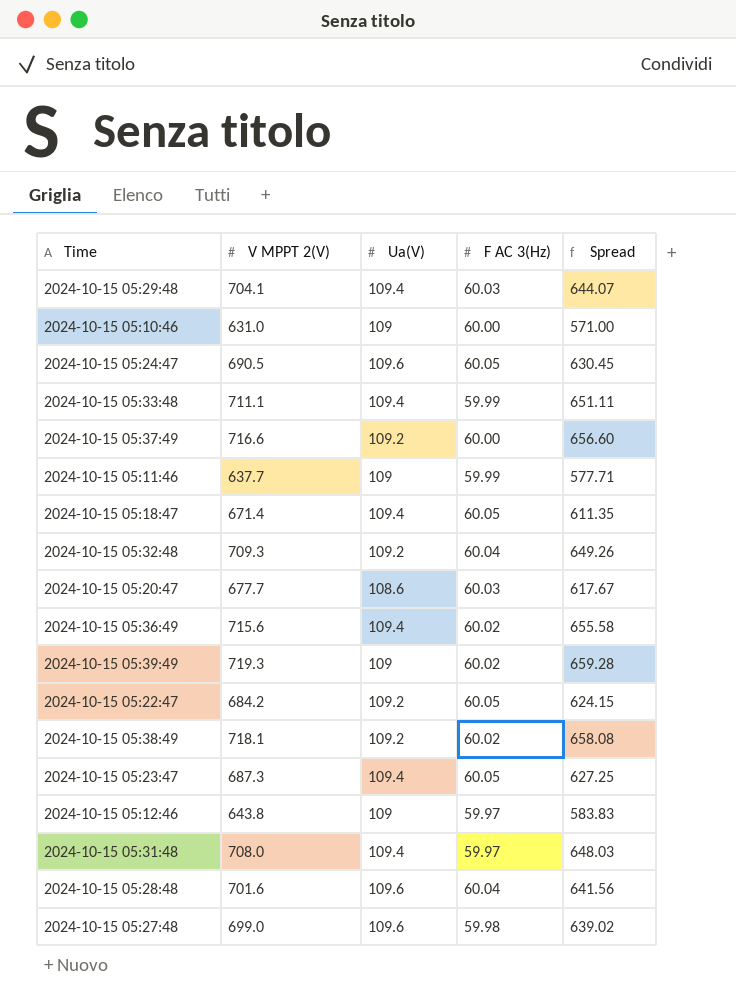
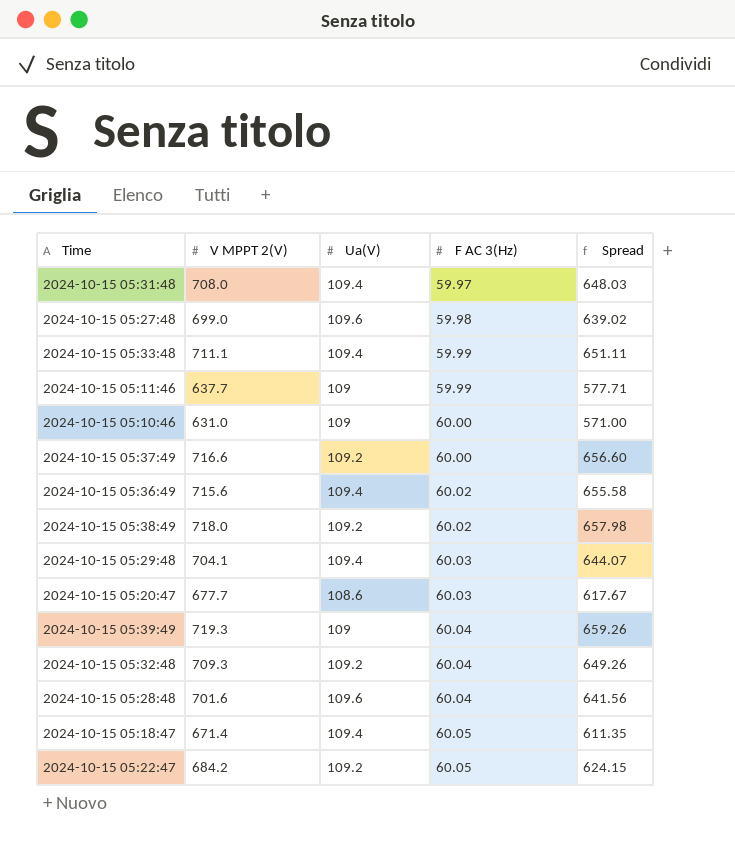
row order: none -> F AC 3(Hz) ascending
row 2024-10-15 05:24:47: 690.5 | 109.6 | 60.05 | 630.45 -> none
row 2024-10-15 05:23:47: 687.3 | 109.4 | 60.05 | 627.25 -> none
row 2024-10-15 05:12:46: 643.8 | 109 | 59.97 | 583.83 -> none
2024-10-15 05:38:49 | V MPPT 2(V): 718.1 -> 718.0
2024-10-15 05:38:49 | Spread: 658.08 -> 657.98
2024-10-15 05:39:49 | F AC 3(Hz): 60.02 -> 60.04
2024-10-15 05:39:49 | Spread: 659.28 -> 659.26

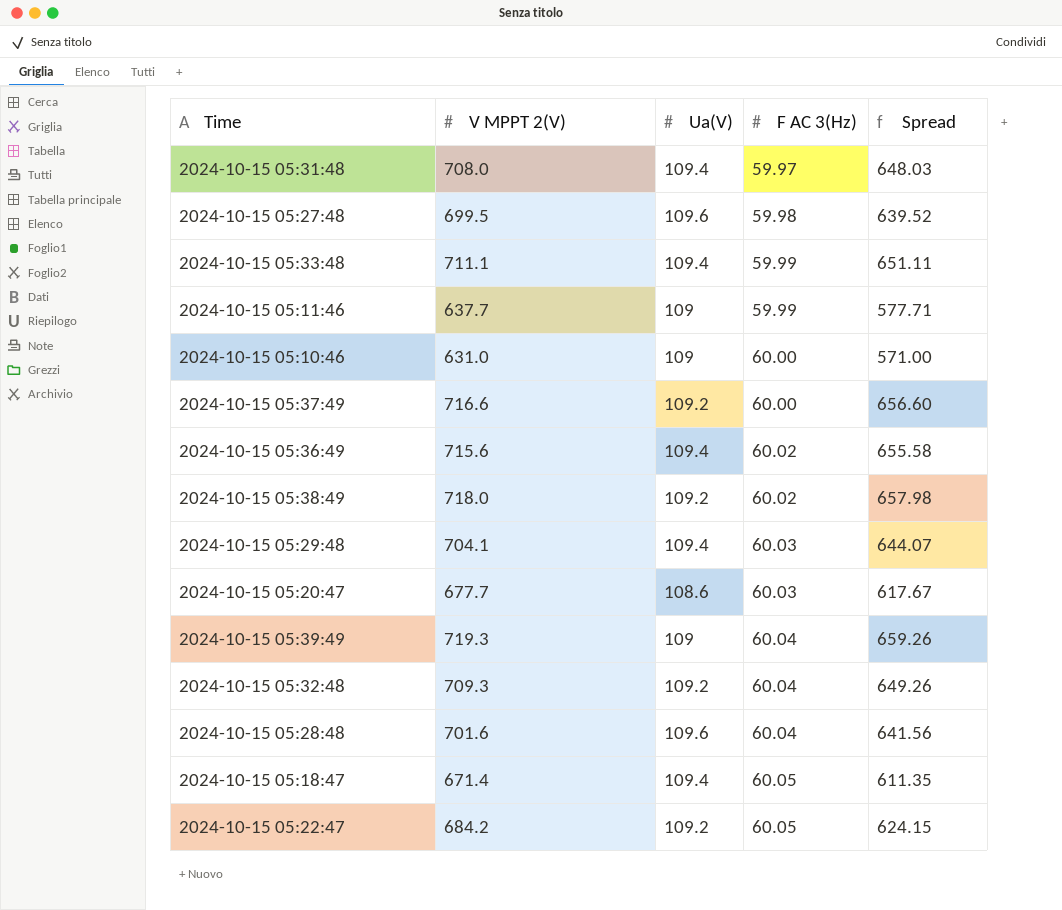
2024-10-15 05:27:48 | V MPPT 2(V): 699.0 -> 699.5
2024-10-15 05:27:48 | Spread: 639.02 -> 639.52

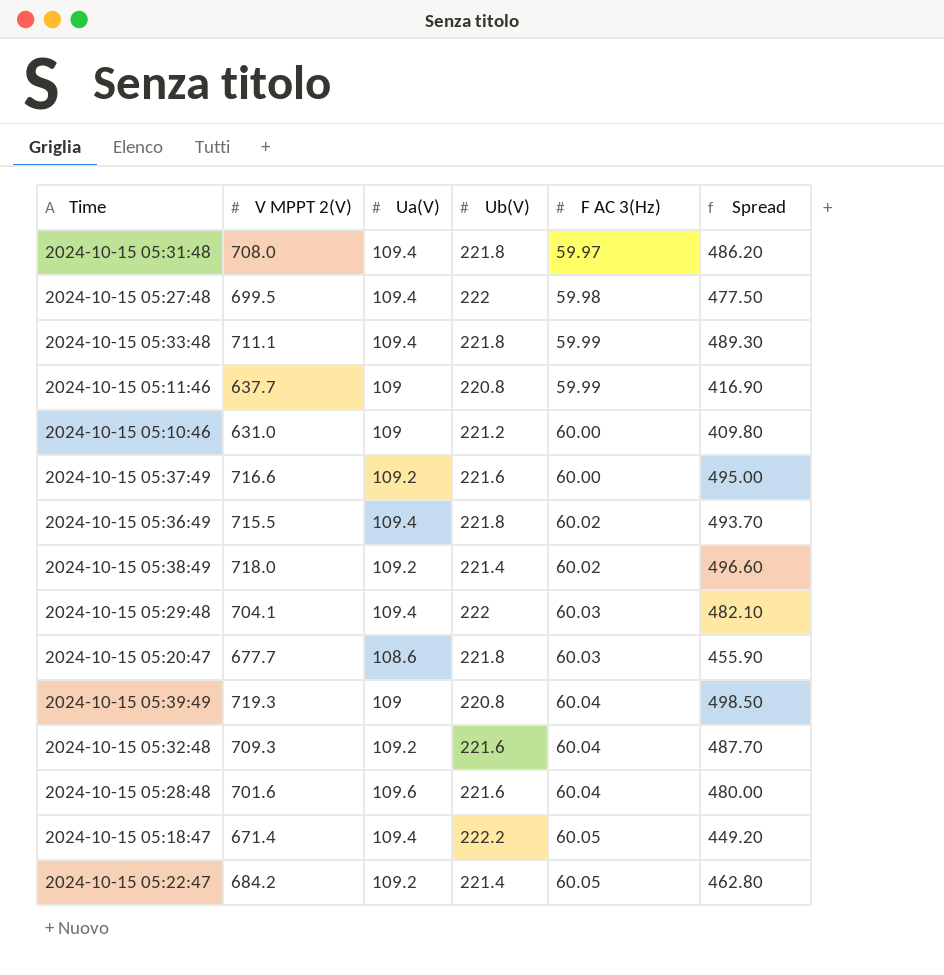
column Ub(V) | position: none -> 4
column Spread | formula: [V MPPT 2(V)] - [F AC 3(Hz)] -> [V MPPT 2(V)] - [Ub(V)]
2024-10-15 05:27:48 | Ua(V): 109.6 -> 109.4
2024-10-15 05:36:49 | V MPPT 2(V): 715.6 -> 715.5

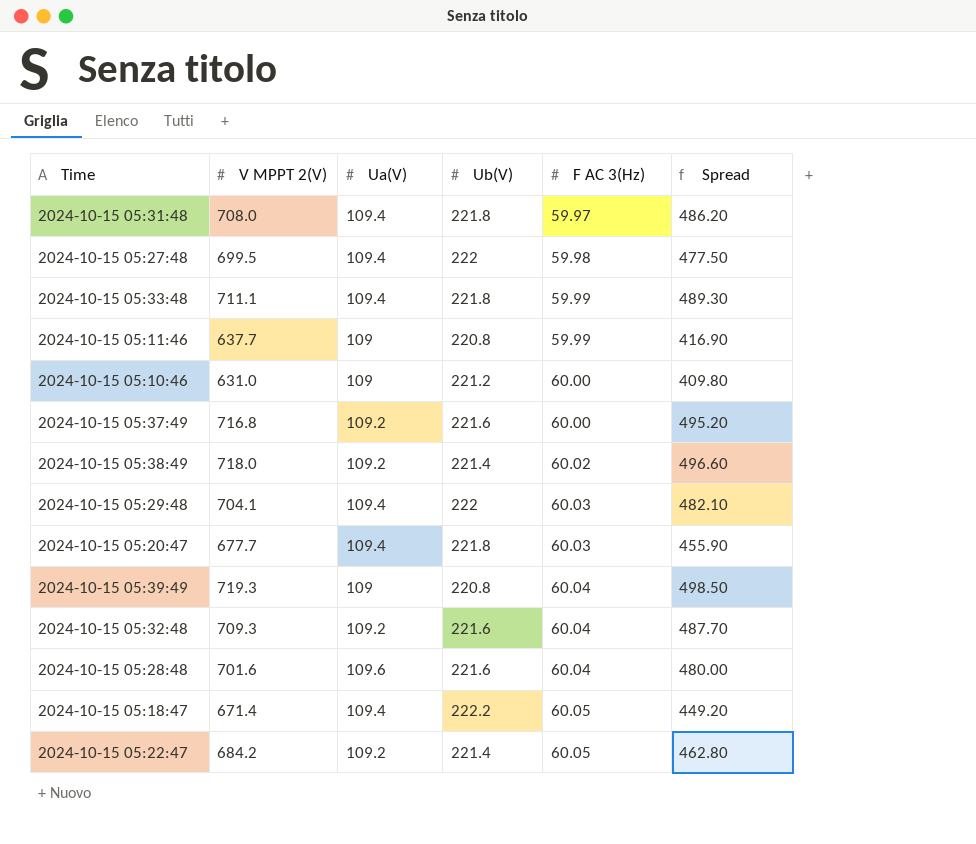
row 2024-10-15 05:36:49: 715.5 | 109.4 | 221.8 | 60.02 | 493.70 -> none
2024-10-15 05:37:49 | V MPPT 2(V): 716.6 -> 716.8
2024-10-15 05:37:49 | Spread: 495.00 -> 495.20
2024-10-15 05:20:47 | Ua(V): 108.6 -> 109.4

